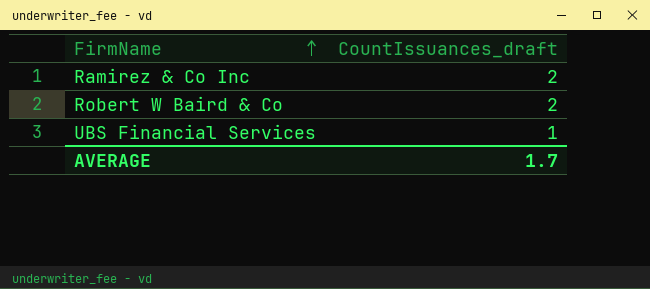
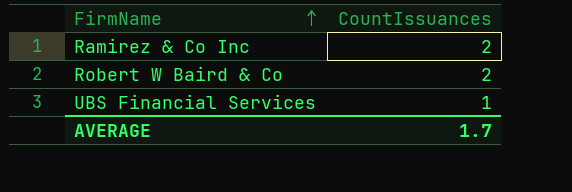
column name: CountIssuances_draft -> CountIssuances

